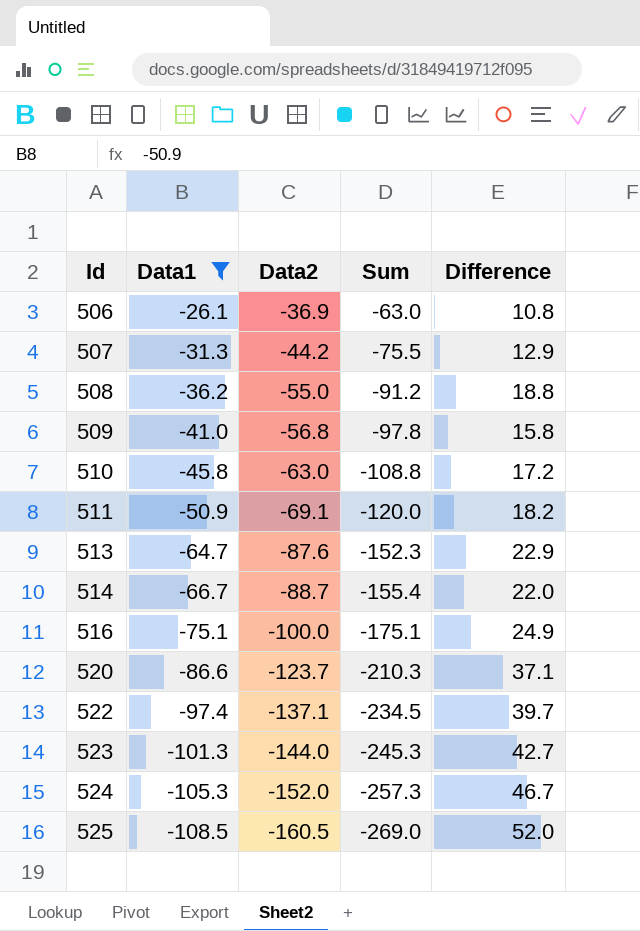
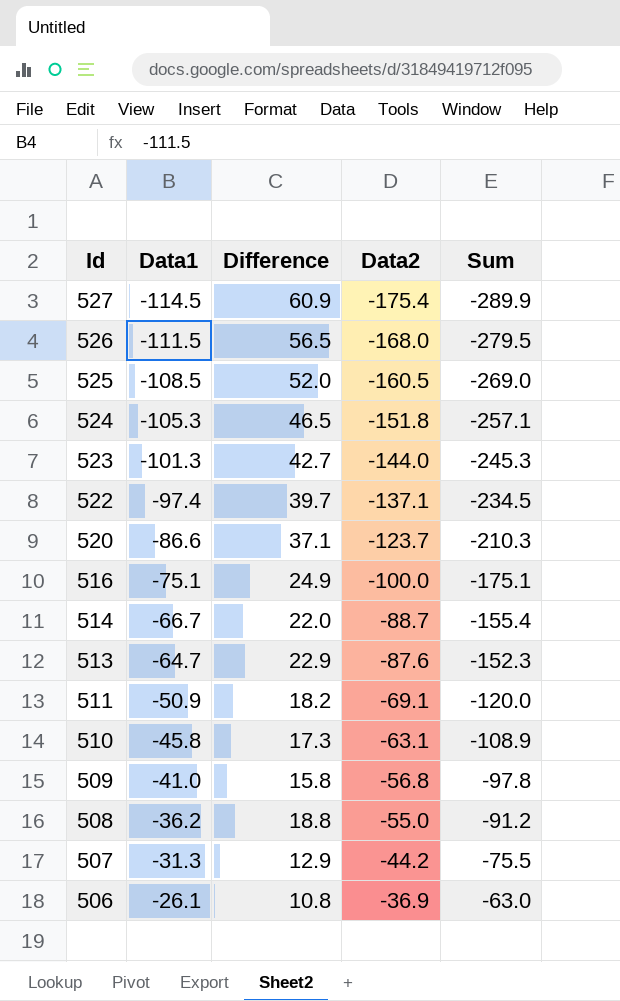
filter: Data1 >= -108.5 -> none
row order: Id ascending -> Id descending
column Difference | position: 5 -> 3
524 | Difference: 46.7 -> 46.5
524 | Data2: -152.0 -> -151.8
524 | Sum: -257.3 -> -257.1
510 | Difference: 17.2 -> 17.3
510 | Data2: -63.0 -> -63.1
510 | Sum: -108.8 -> -108.9

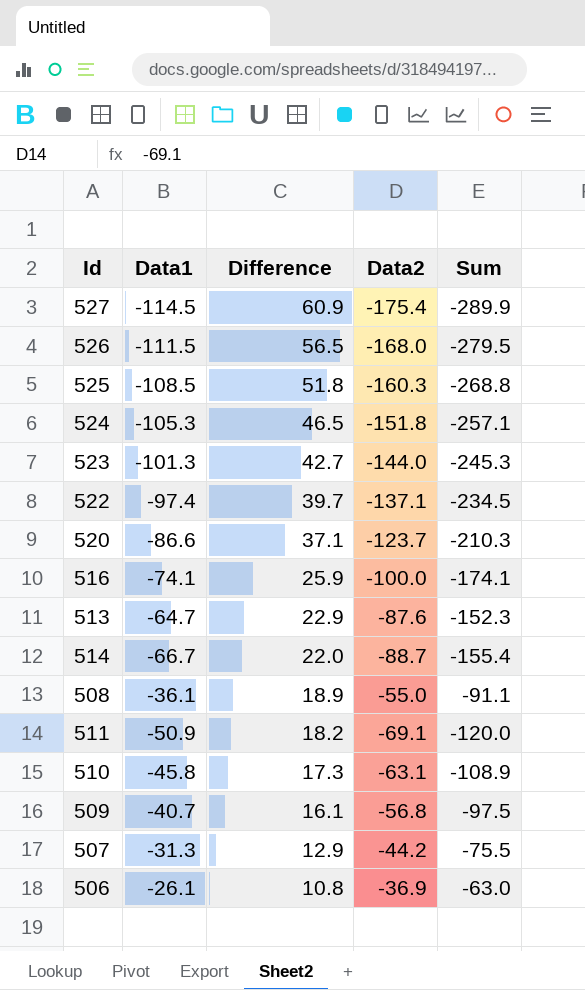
row order: Id descending -> Difference descending
525 | Difference: 52.0 -> 51.8
525 | Data2: -160.5 -> -160.3
525 | Sum: -269.0 -> -268.8
516 | Data1: -75.1 -> -74.1
516 | Difference: 24.9 -> 25.9
516 | Sum: -175.1 -> -174.1
508 | Data1: -36.2 -> -36.1
508 | Difference: 18.8 -> 18.9
508 | Sum: -91.2 -> -91.1
509 | Data1: -41.0 -> -40.7
509 | Difference: 15.8 -> 16.1
509 | Sum: -97.8 -> -97.5

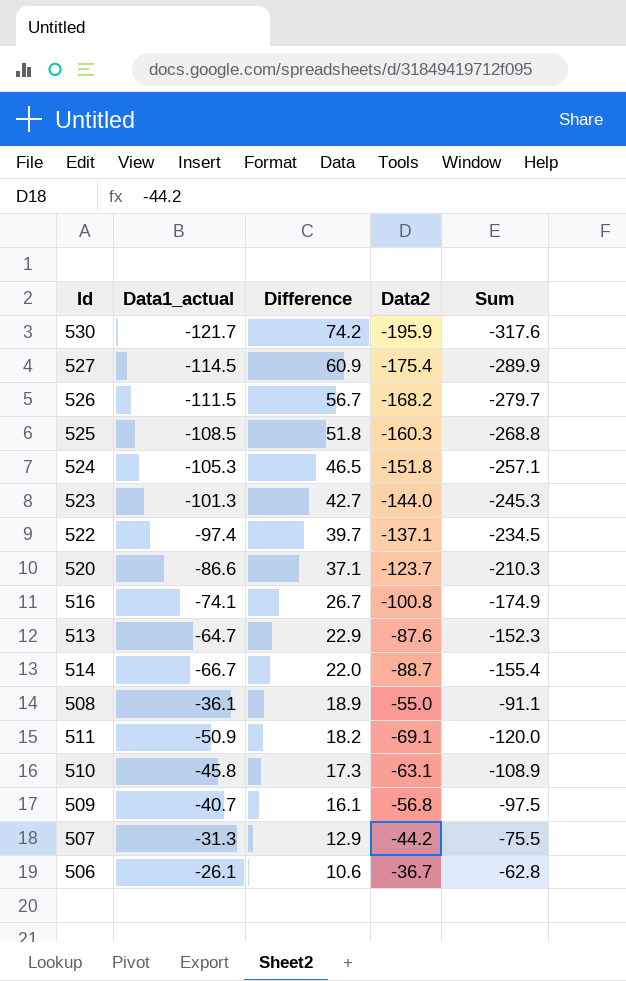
column name: Data1 -> Data1_actual
row 530: none -> -121.7 | 74.2 | -195.9 | -317.6
526 | Difference: 56.5 -> 56.7
526 | Data2: -168.0 -> -168.2
526 | Sum: -279.5 -> -279.7
516 | Difference: 25.9 -> 26.7
516 | Data2: -100.0 -> -100.8
516 | Sum: -174.1 -> -174.9
506 | Difference: 10.8 -> 10.6
506 | Data2: -36.9 -> -36.7
506 | Sum: -63.0 -> -62.8

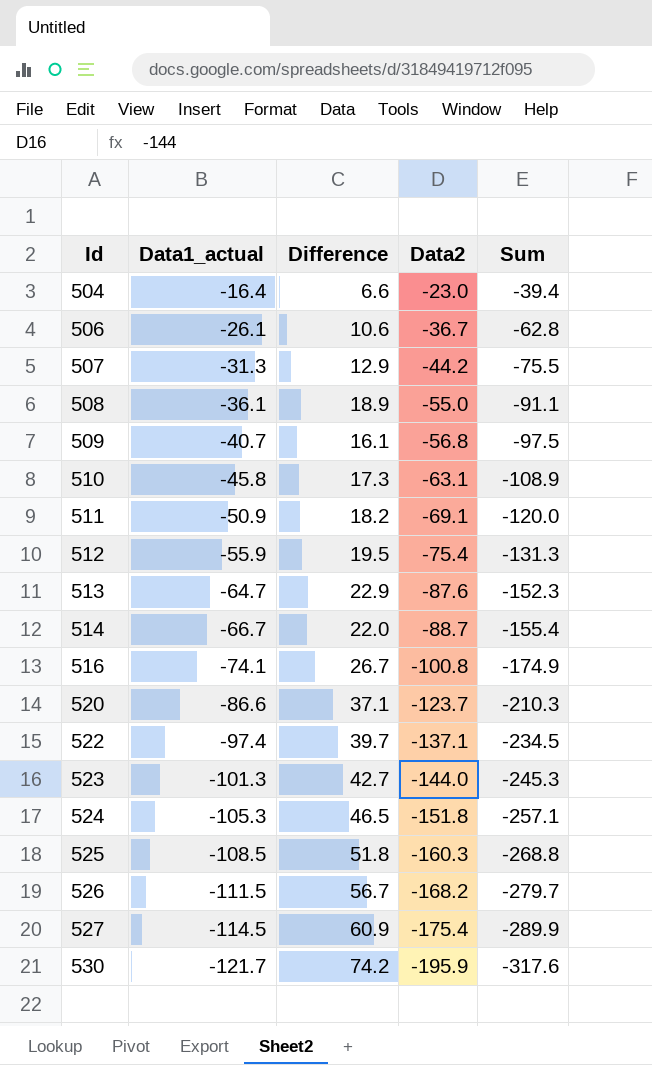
row order: Difference descending -> Id ascending
row 504: none -> -16.4 | 6.6 | -23.0 | -39.4
row 512: none -> -55.9 | 19.5 | -75.4 | -131.3

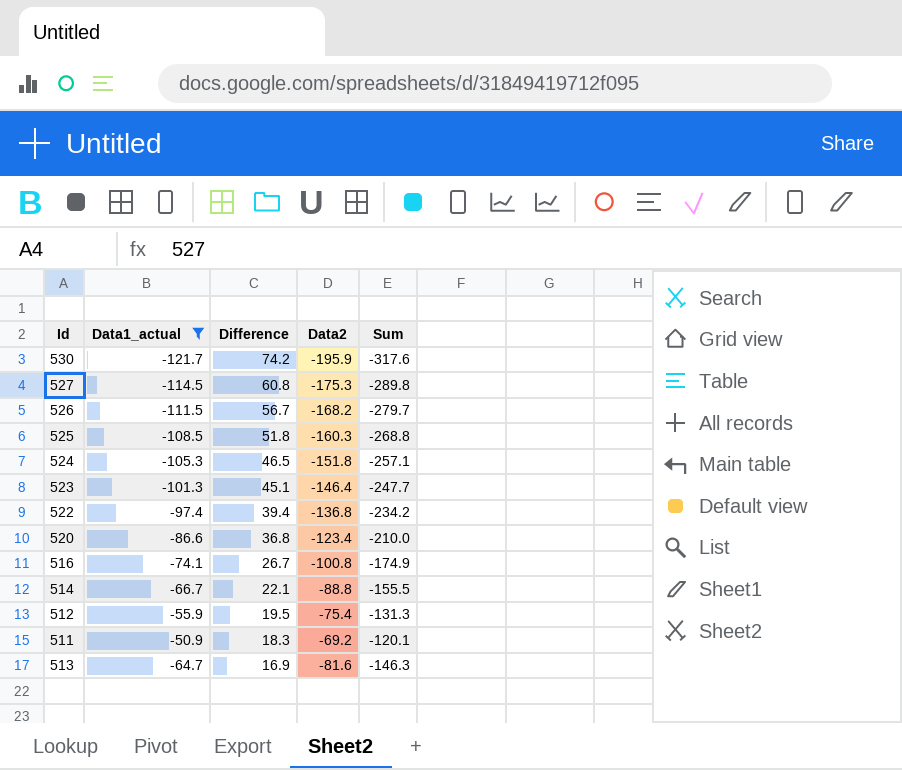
filter: none -> Data1_actual <= -50.9
row order: Id ascending -> Difference descending
527 | Difference: 60.9 -> 60.8
527 | Data2: -175.4 -> -175.3
527 | Sum: -289.9 -> -289.8
523 | Difference: 42.7 -> 45.1
523 | Data2: -144.0 -> -146.4
523 | Sum: -245.3 -> -247.7
522 | Difference: 39.7 -> 39.4
522 | Data2: -137.1 -> -136.8
522 | Sum: -234.5 -> -234.2
520 | Difference: 37.1 -> 36.8
520 | Data2: -123.7 -> -123.4
520 | Sum: -210.3 -> -210.0
514 | Difference: 22.0 -> 22.1
514 | Data2: -88.7 -> -88.8
514 | Sum: -155.4 -> -155.5
511 | Difference: 18.2 -> 18.3
511 | Data2: -69.1 -> -69.2
511 | Sum: -120.0 -> -120.1
513 | Difference: 22.9 -> 16.9
513 | Data2: -87.6 -> -81.6
513 | Sum: -152.3 -> -146.3

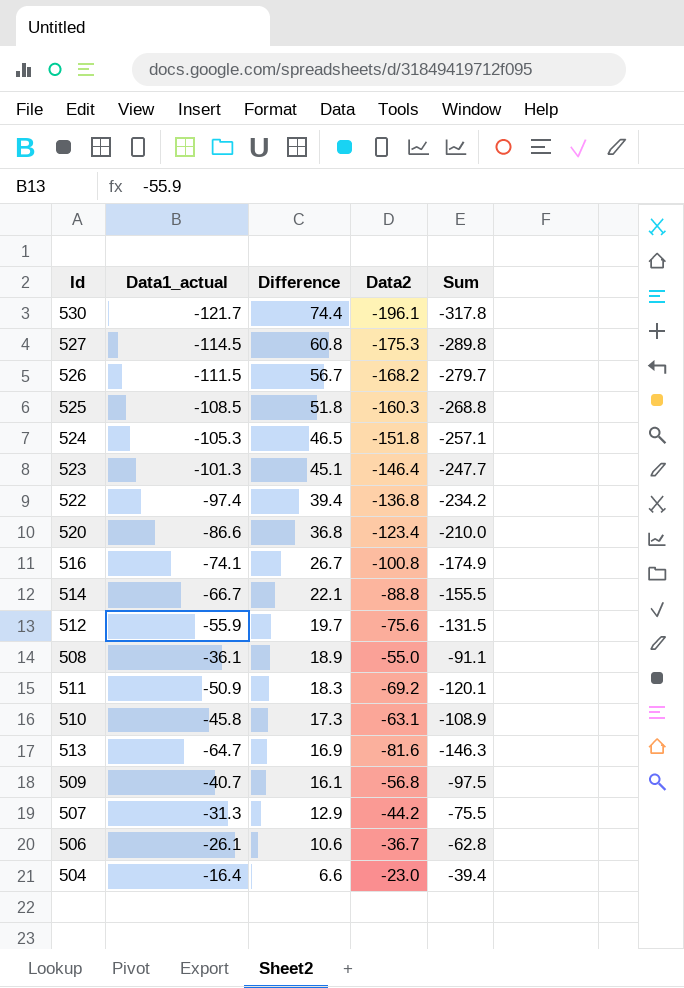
filter: Data1_actual <= -50.9 -> none
530 | Difference: 74.2 -> 74.4
530 | Data2: -195.9 -> -196.1
530 | Sum: -317.6 -> -317.8
512 | Difference: 19.5 -> 19.7
512 | Data2: -75.4 -> -75.6
512 | Sum: -131.3 -> -131.5

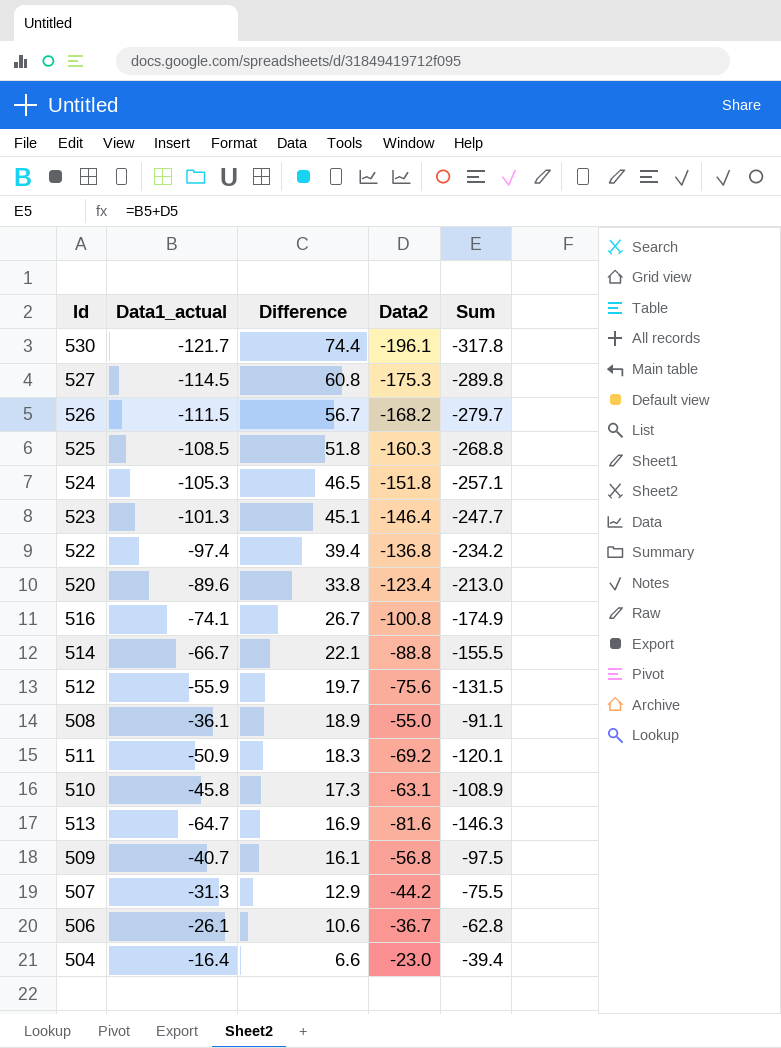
520 | Data1_actual: -86.6 -> -89.6
520 | Difference: 36.8 -> 33.8
520 | Sum: -210.0 -> -213.0

